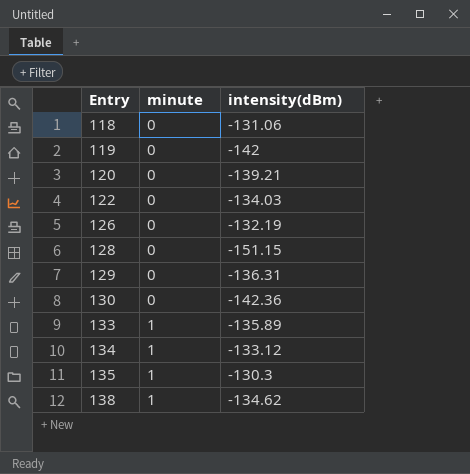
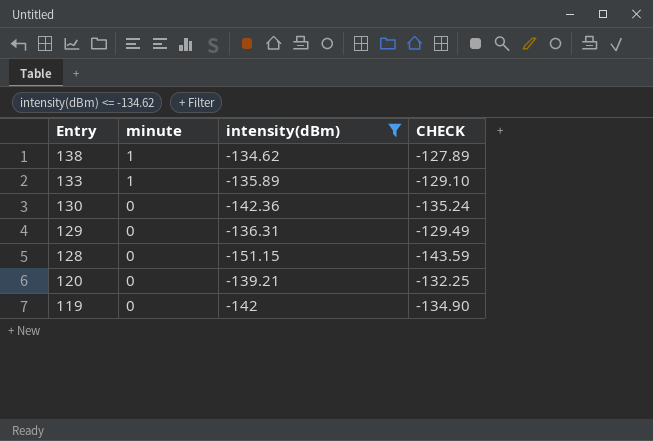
filter: none -> intensity(dBm) <= -134.62
row order: Entry ascending -> Entry descending
column CHECK | formula: none -> [intensity(dBm)] * 0.95

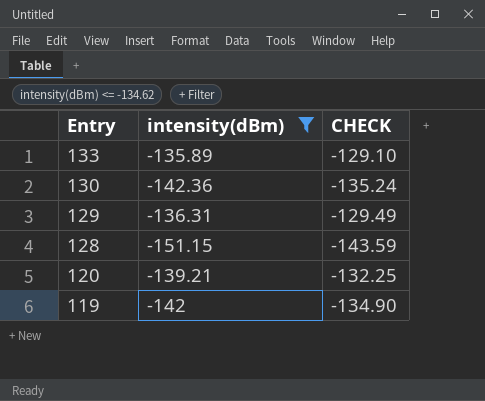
column minute | position: 2 -> none
row 138: 1 | -134.62 | -127.89 -> none

